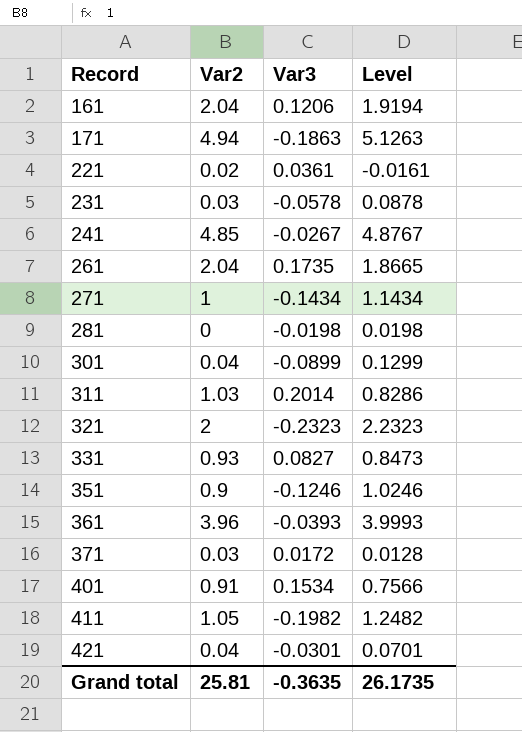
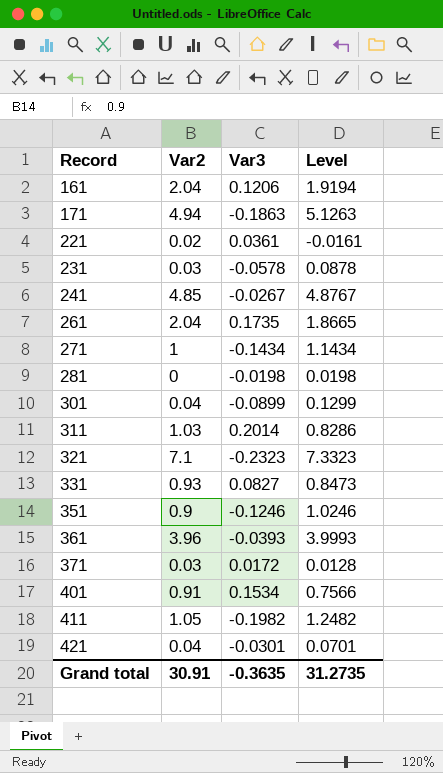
321 | Var2: 2 -> 7.1
321 | Level: 2.2323 -> 7.3323
Grand total | Var2: 25.81 -> 30.91
Grand total | Level: 26.1735 -> 31.2735

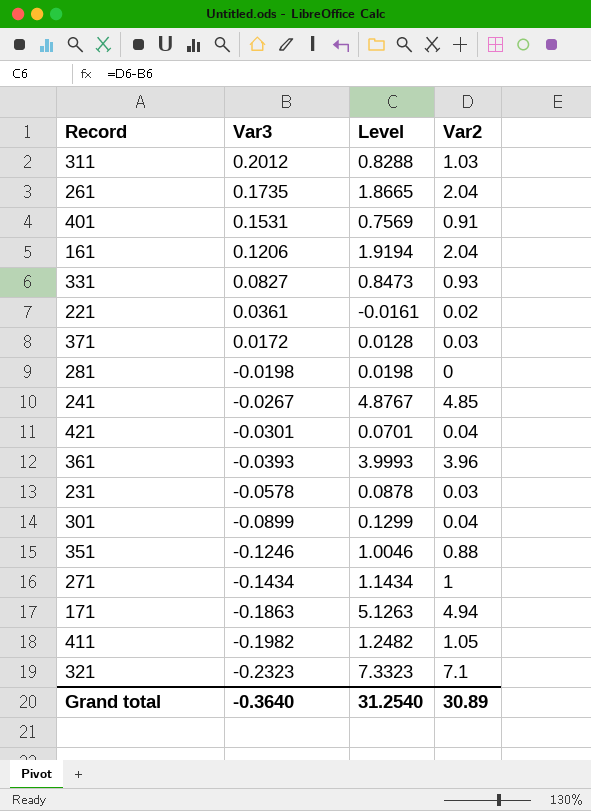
row order: Record ascending -> Var3 descending
column Var2 | position: 2 -> 4
311 | Var3: 0.2014 -> 0.2012
311 | Level: 0.8286 -> 0.8288
401 | Var3: 0.1534 -> 0.1531
401 | Level: 0.7566 -> 0.7569
351 | Level: 1.0246 -> 1.0046
351 | Var2: 0.9 -> 0.88
Grand total | Var3: -0.3635 -> -0.3640
Grand total | Level: 31.2735 -> 31.2540
Grand total | Var2: 30.91 -> 30.89

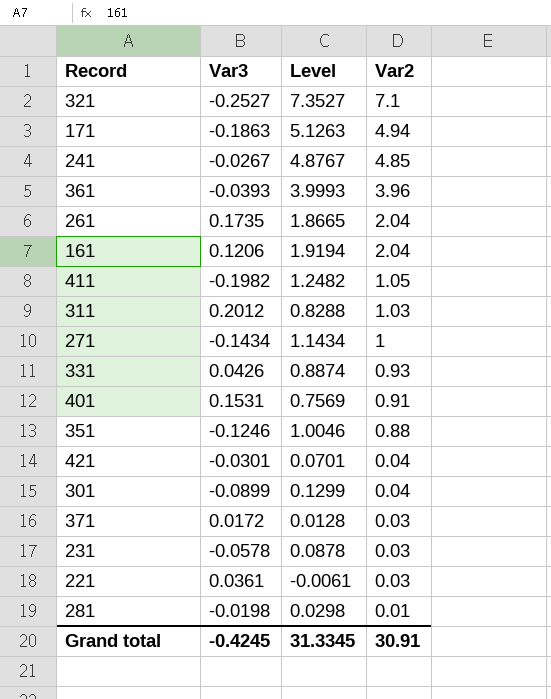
row order: Var3 descending -> Var2 descending
321 | Var3: -0.2323 -> -0.2527
321 | Level: 7.3323 -> 7.3527
331 | Var3: 0.0827 -> 0.0426
331 | Level: 0.8473 -> 0.8874
221 | Level: -0.0161 -> -0.0061
221 | Var2: 0.02 -> 0.03
281 | Level: 0.0198 -> 0.0298
281 | Var2: 0 -> 0.01
Grand total | Var3: -0.3640 -> -0.4245
Grand total | Level: 31.2540 -> 31.3345
Grand total | Var2: 30.89 -> 30.91

